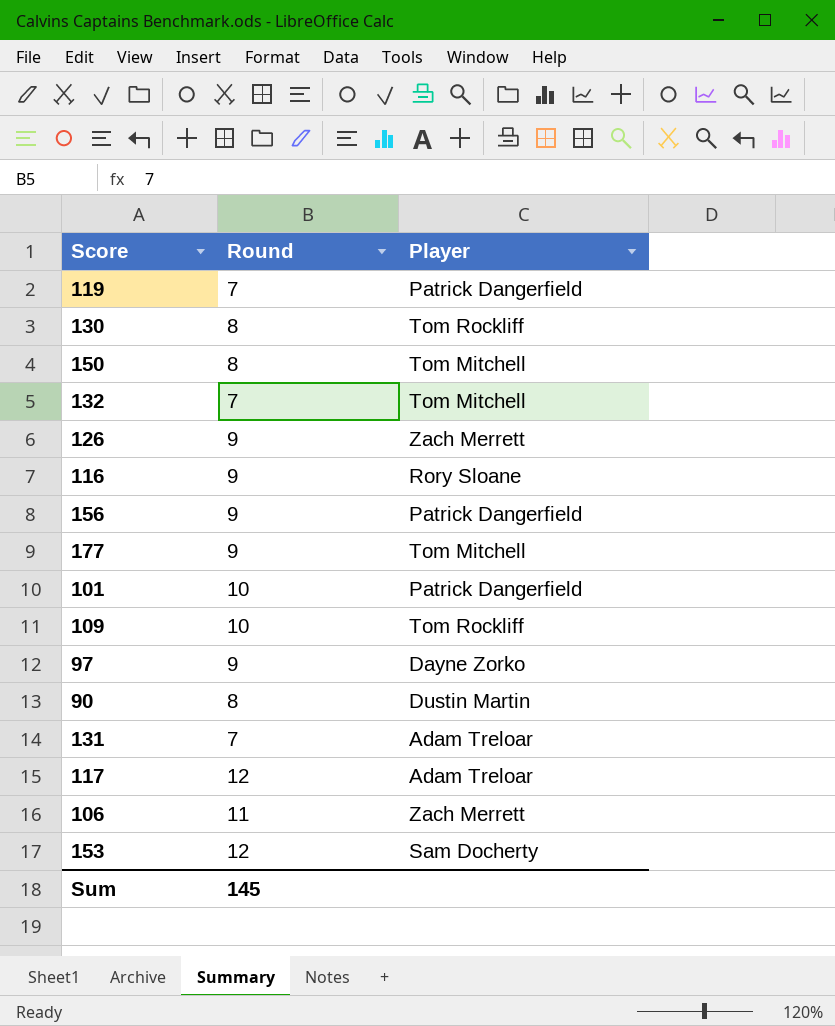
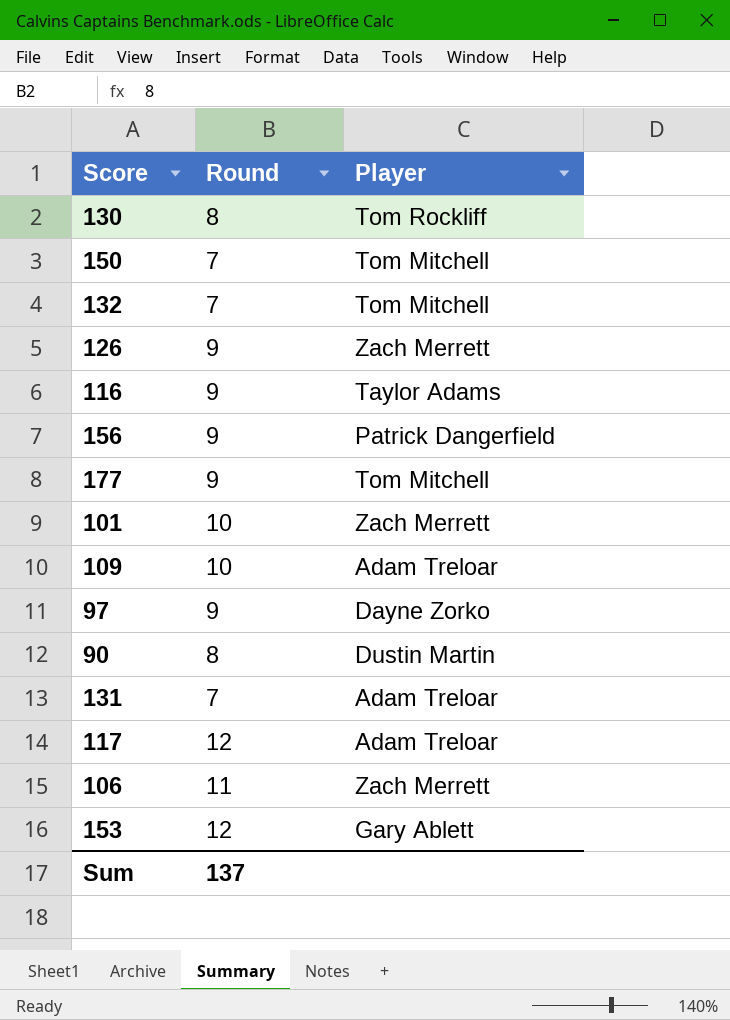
row 119: 7 | Patrick Dangerfield -> none
150 | Round: 8 -> 7
116 | Player: Rory Sloane -> Taylor Adams
101 | Player: Patrick Dangerfield -> Zach Merrett
109 | Player: Tom Rockliff -> Adam Treloar
153 | Player: Sam Docherty -> Gary Ablett
Sum | Round: 145 -> 137

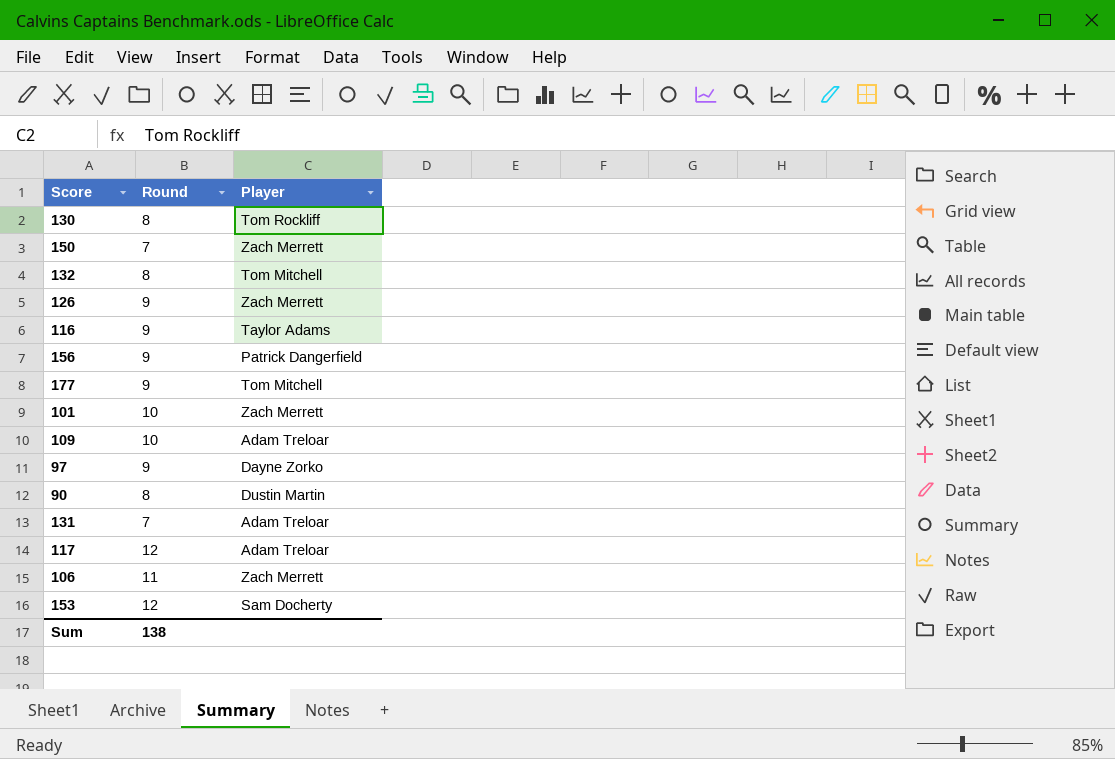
150 | Player: Tom Mitchell -> Zach Merrett
132 | Round: 7 -> 8
153 | Player: Gary Ablett -> Sam Docherty
Sum | Round: 137 -> 138

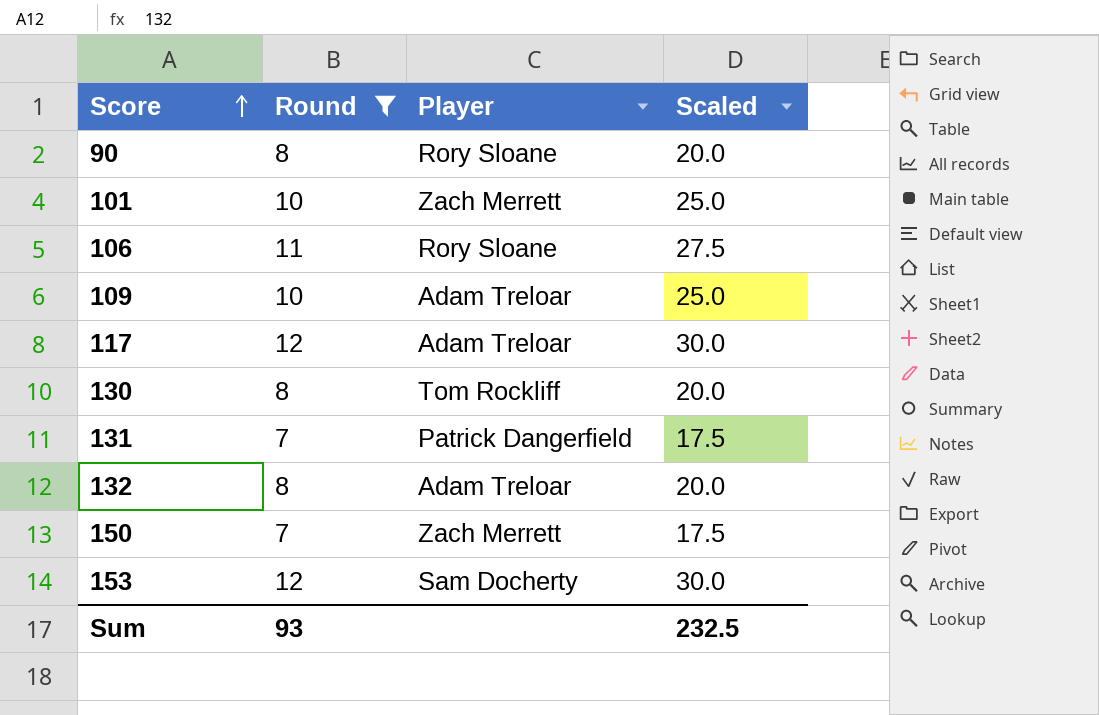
filter: none -> Round != 9
row order: none -> Score ascending
column Scaled | formula: none -> [Round] * 2.5
90 | Player: Dustin Martin -> Rory Sloane
106 | Player: Zach Merrett -> Rory Sloane
131 | Player: Adam Treloar -> Patrick Dangerfield
132 | Player: Tom Mitchell -> Adam Treloar
Sum | Round: 138 -> 93

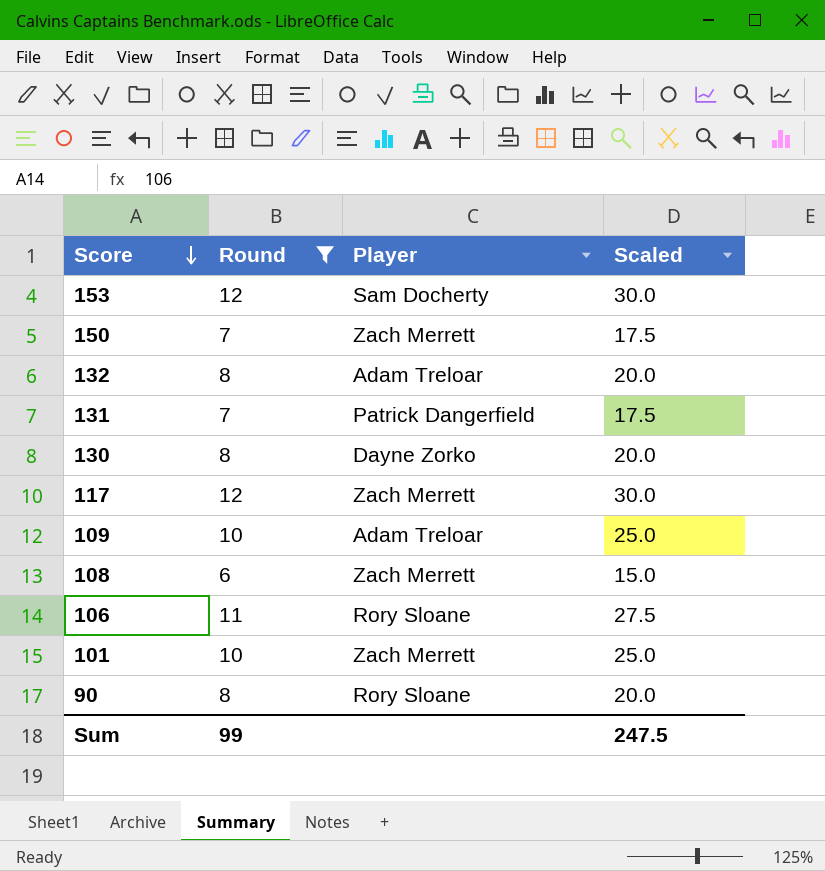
row order: Score ascending -> Score descending
130 | Player: Tom Rockliff -> Dayne Zorko
117 | Player: Adam Treloar -> Zach Merrett
row 108: none -> 6 | Zach Merrett | 15.0
Sum | Round: 93 -> 99
Sum | Scaled: 232.5 -> 247.5

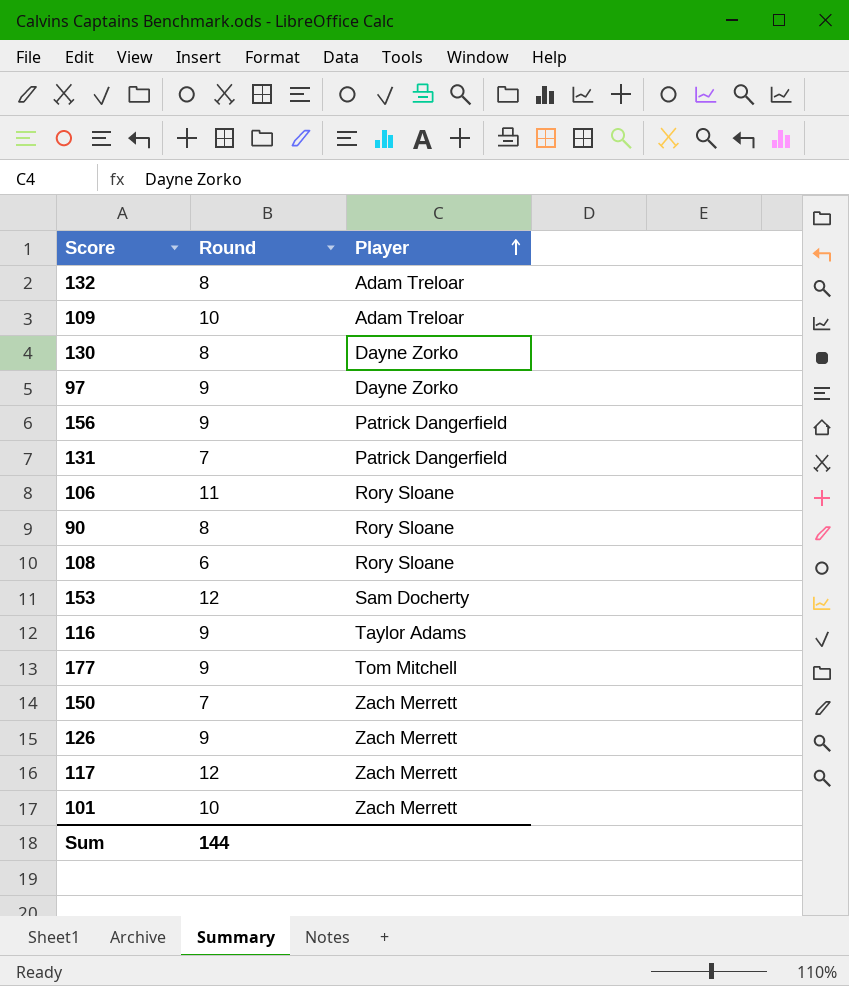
filter: Round != 9 -> none
row order: Score descending -> Player ascending
column Scaled | formula: [Round] * 2.5 -> none
108 | Player: Zach Merrett -> Rory Sloane
Sum | Round: 99 -> 144

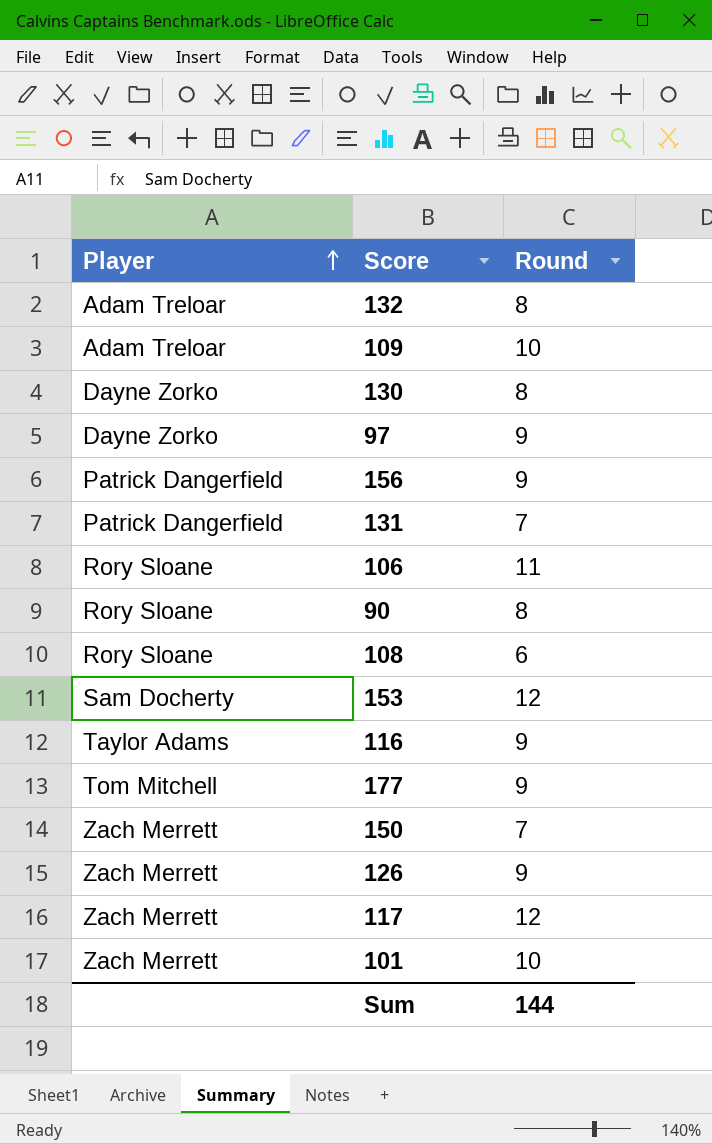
column Player | position: 3 -> 1

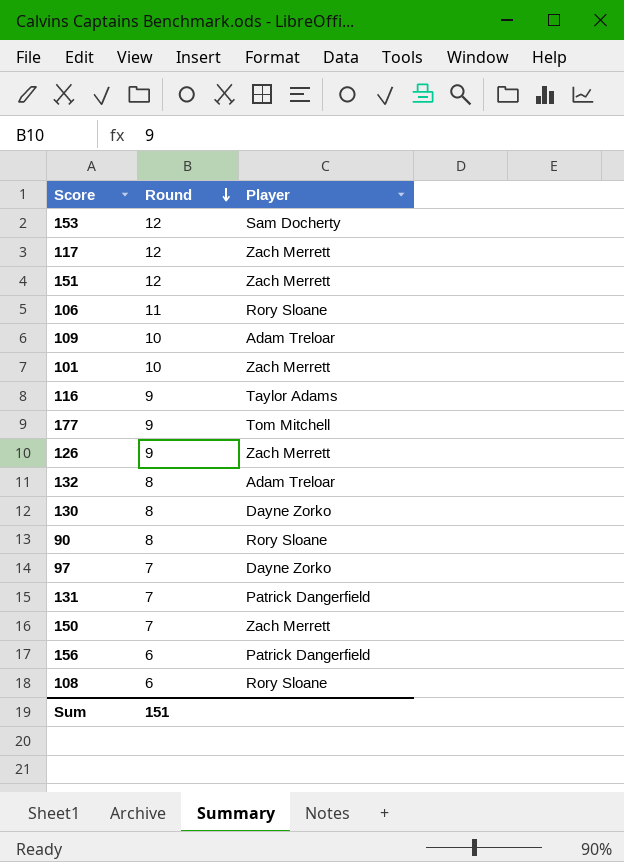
row order: Player ascending -> Round descending
column Player | position: 1 -> 3
row 151: none -> 12 | Zach Merrett
97 | Round: 9 -> 7
156 | Round: 9 -> 6
Sum | Round: 144 -> 151

